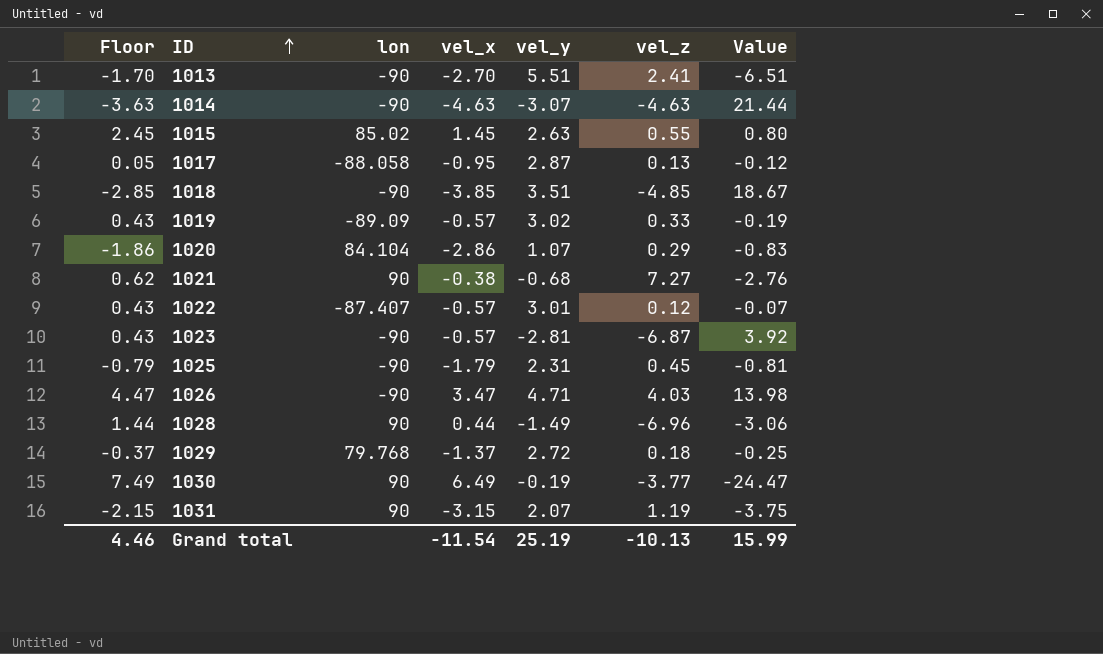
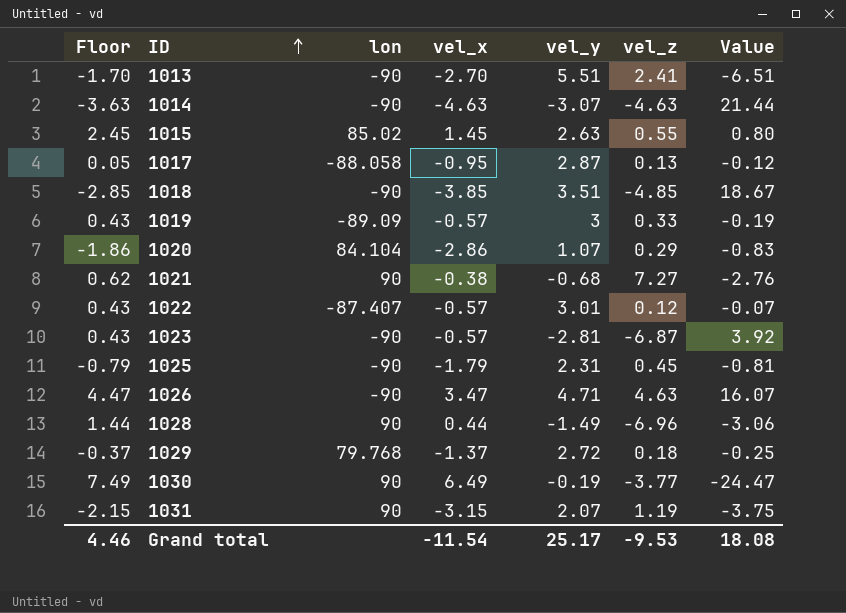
1019 | vel_y: 3.02 -> 3
1026 | vel_z: 4.03 -> 4.63
1026 | Value: 13.98 -> 16.07
Grand total | vel_y: 25.19 -> 25.17
Grand total | vel_z: -10.13 -> -9.53
Grand total | Value: 15.99 -> 18.08

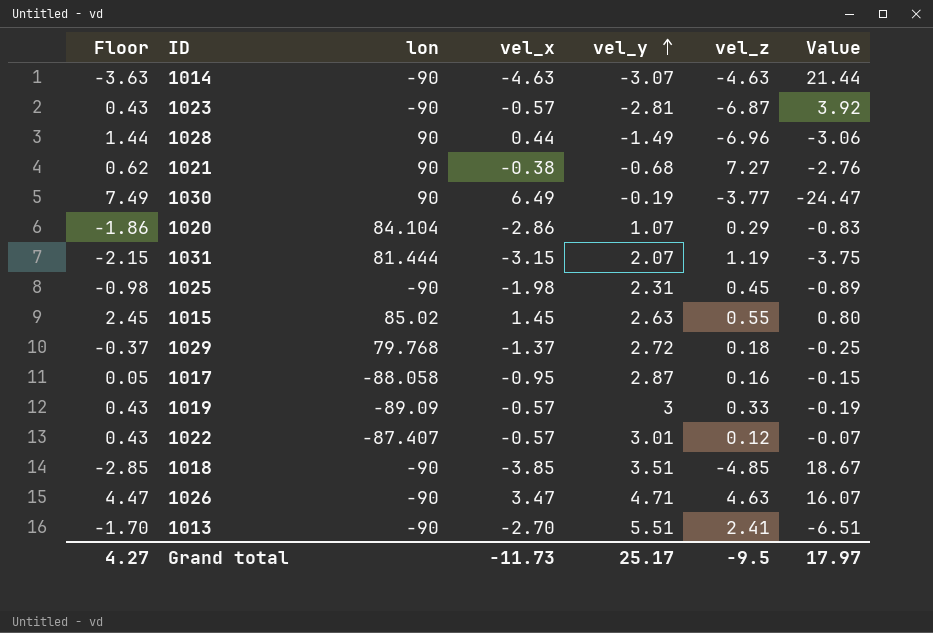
row order: ID ascending -> vel_y ascending
1031 | lon: 90 -> 81.444
1025 | Floor: -0.79 -> -0.98
1025 | vel_x: -1.79 -> -1.98
1025 | Value: -0.81 -> -0.89
1017 | vel_z: 0.13 -> 0.16
1017 | Value: -0.12 -> -0.15
Grand total | Floor: 4.46 -> 4.27
Grand total | vel_x: -11.54 -> -11.73
Grand total | vel_z: -9.53 -> -9.5
Grand total | Value: 18.08 -> 17.97

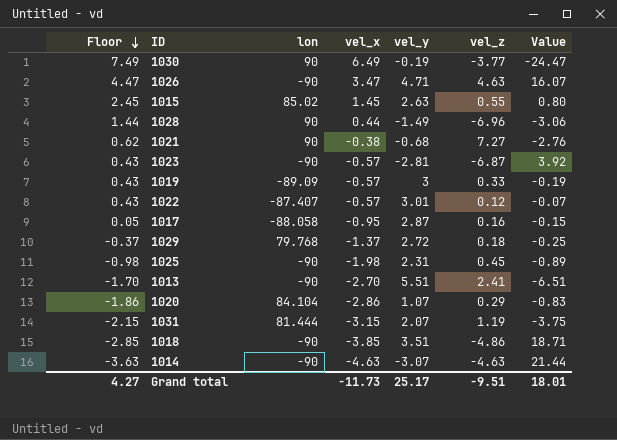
row order: vel_y ascending -> Floor descending
1018 | vel_z: -4.85 -> -4.86
1018 | Value: 18.67 -> 18.71
Grand total | vel_z: -9.5 -> -9.51
Grand total | Value: 17.97 -> 18.01

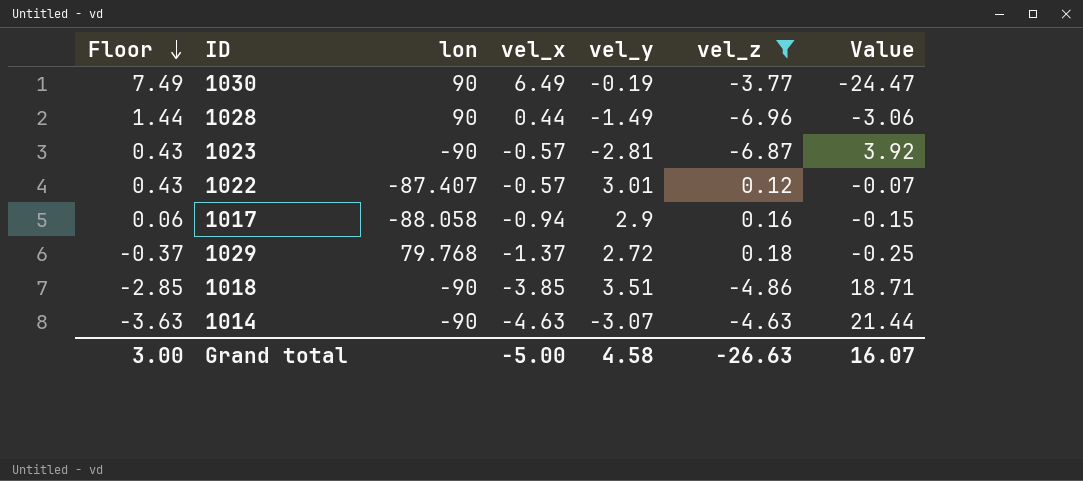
filter: none -> vel_z <= 0.18
1017 | Floor: 0.05 -> 0.06
1017 | vel_x: -0.95 -> -0.94
1017 | vel_y: 2.87 -> 2.9
Grand total | Floor: 4.27 -> 3.00
Grand total | vel_x: -11.73 -> -5.00
Grand total | vel_y: 25.17 -> 4.58
Grand total | vel_z: -9.51 -> -26.63
Grand total | Value: 18.01 -> 16.07

